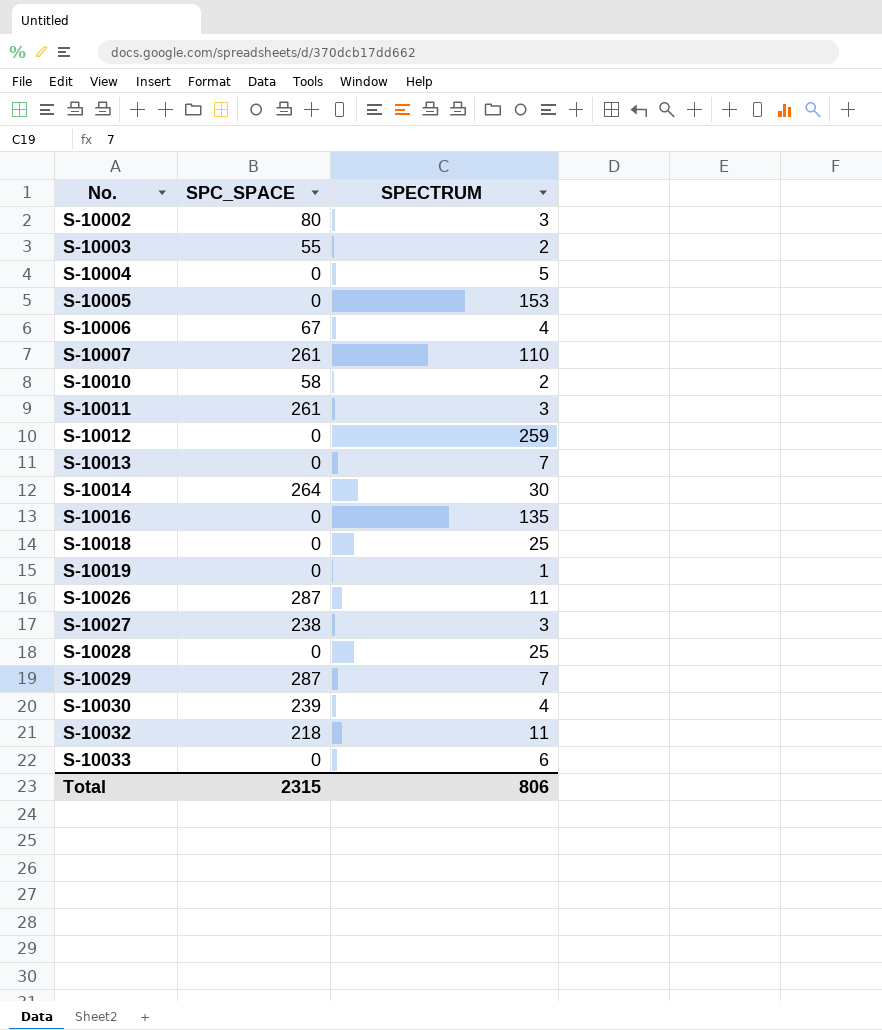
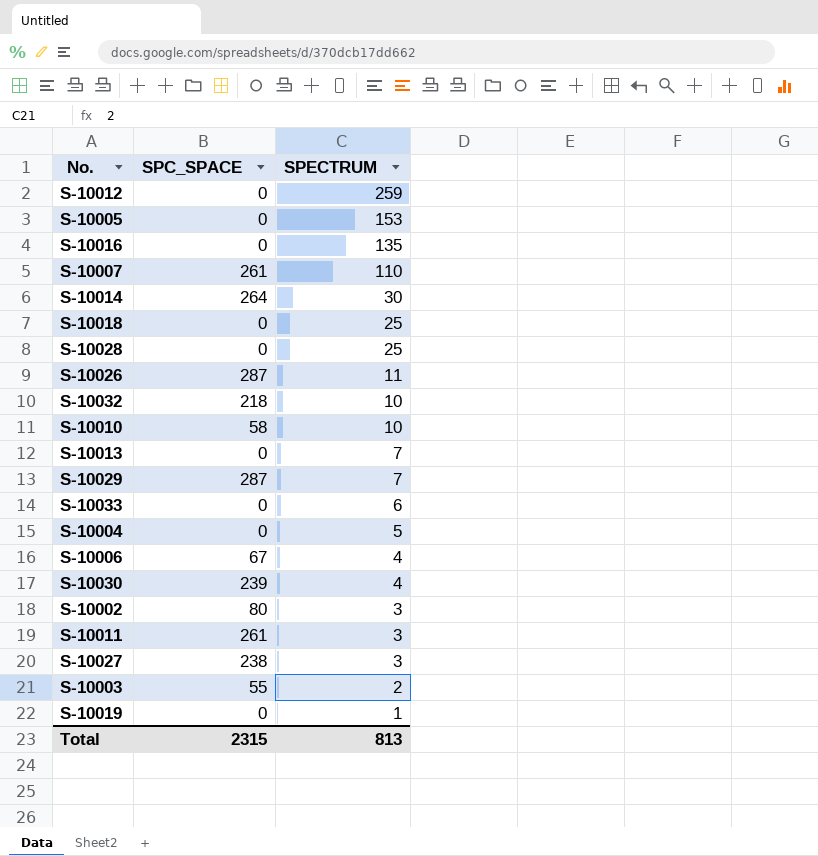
row order: No. ascending -> SPECTRUM descending
S-10032 | SPECTRUM: 11 -> 10
S-10010 | SPECTRUM: 2 -> 10
Total | SPECTRUM: 806 -> 813

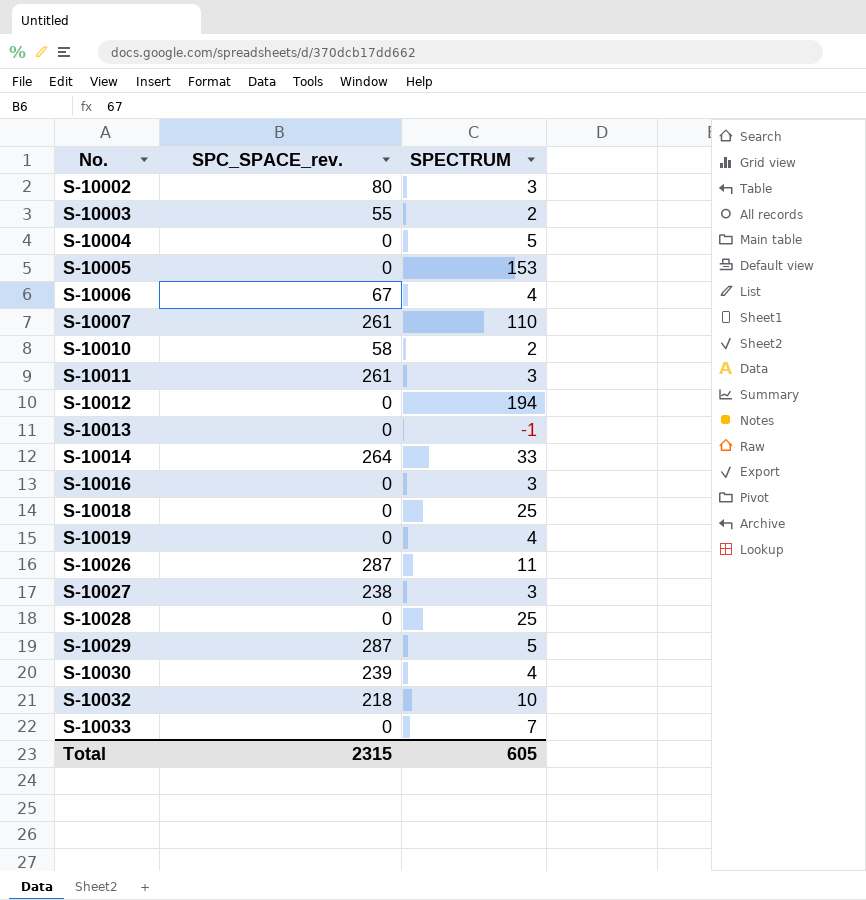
row order: SPECTRUM descending -> No. ascending
column name: SPC_SPACE -> SPC_SPACE_rev.
S-10010 | SPECTRUM: 10 -> 2
S-10012 | SPECTRUM: 259 -> 194
S-10013 | SPECTRUM: 7 -> -1
S-10014 | SPECTRUM: 30 -> 33
S-10016 | SPECTRUM: 135 -> 3
S-10019 | SPECTRUM: 1 -> 4
S-10029 | SPECTRUM: 7 -> 5
S-10033 | SPECTRUM: 6 -> 7
Total | SPECTRUM: 813 -> 605

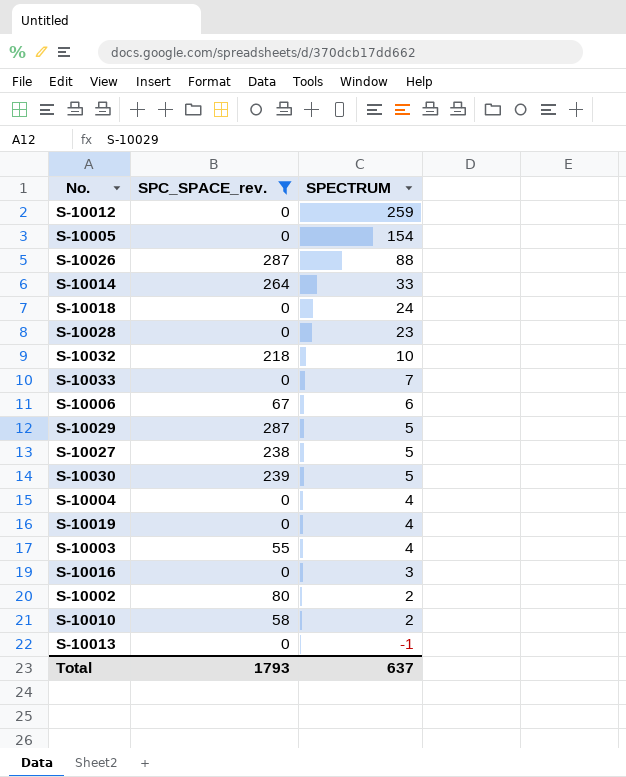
filter: none -> SPC_SPACE_rev. != 261
row order: No. ascending -> SPECTRUM descending
S-10012 | SPECTRUM: 194 -> 259
S-10005 | SPECTRUM: 153 -> 154
S-10026 | SPECTRUM: 11 -> 88
S-10018 | SPECTRUM: 25 -> 24
S-10028 | SPECTRUM: 25 -> 23
S-10006 | SPECTRUM: 4 -> 6
S-10027 | SPECTRUM: 3 -> 5
S-10030 | SPECTRUM: 4 -> 5
S-10004 | SPECTRUM: 5 -> 4
S-10003 | SPECTRUM: 2 -> 4
S-10002 | SPECTRUM: 3 -> 2
Total | SPC_SPACE_rev.: 2315 -> 1793
Total | SPECTRUM: 605 -> 637

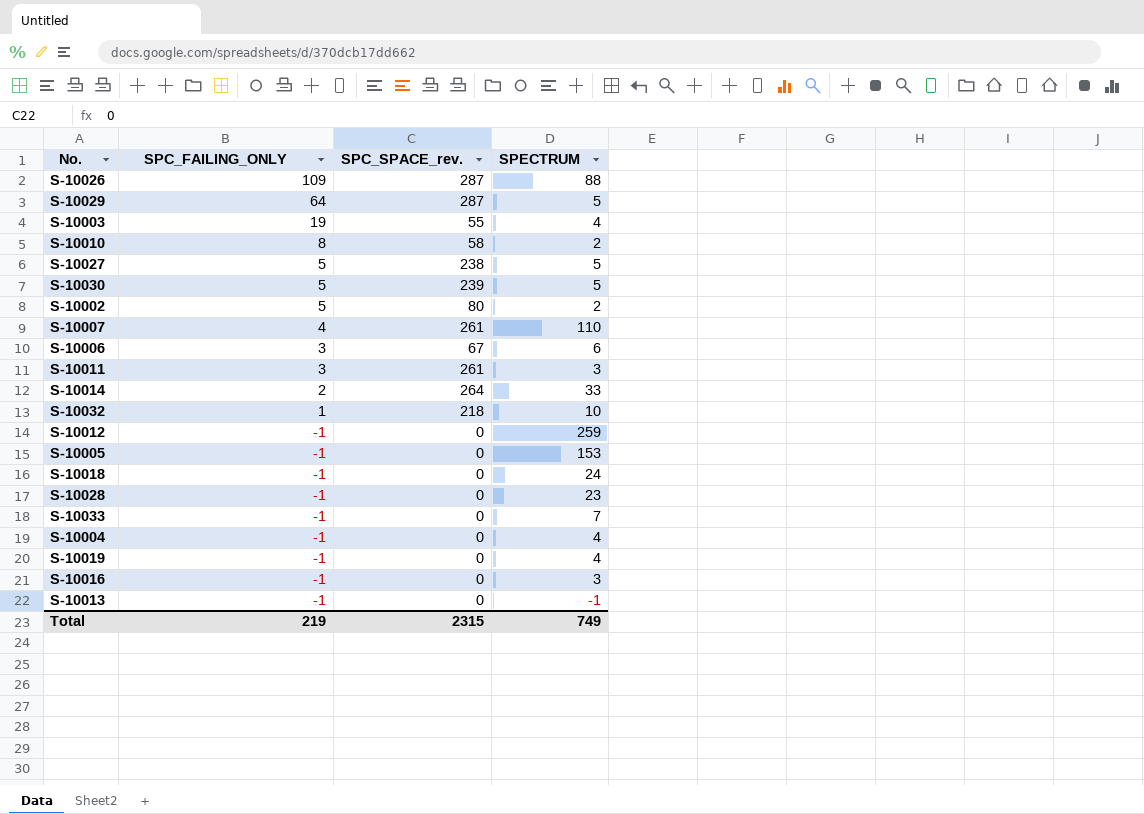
filter: SPC_SPACE_rev. != 261 -> none
row order: SPECTRUM descending -> SPC_FAILING_ONLY descending
column SPC_FAILING_ONLY | position: none -> 2
S-10005 | SPECTRUM: 154 -> 153
Total | SPC_SPACE_rev.: 1793 -> 2315
Total | SPECTRUM: 637 -> 749

